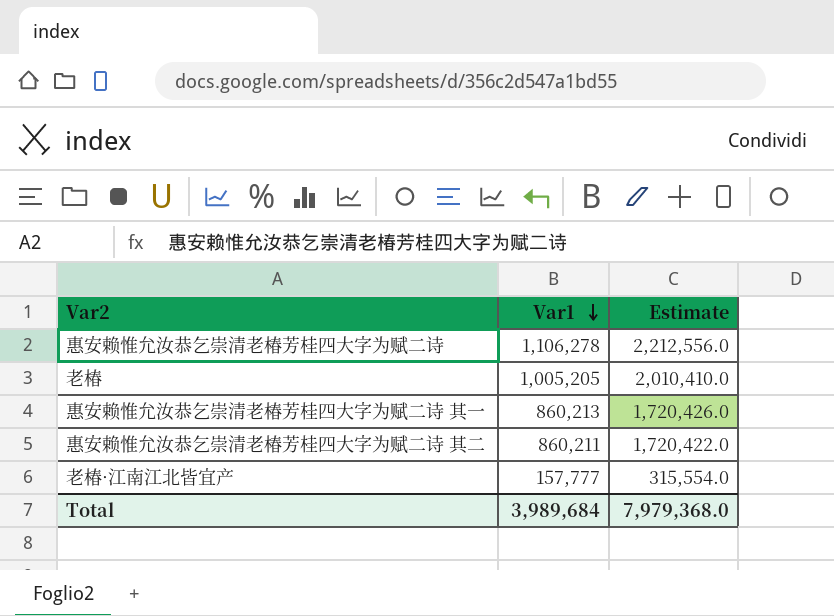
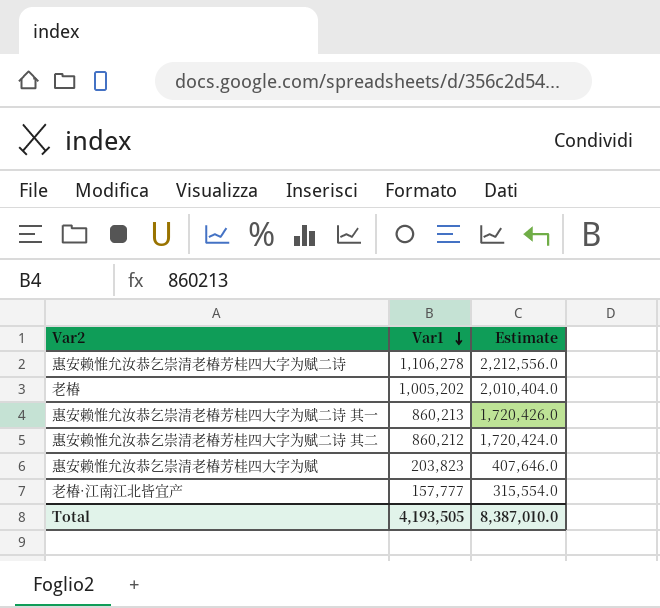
老椿 | Var1: 1,005,205 -> 1,005,202
老椿 | Estimate: 2,010,410.0 -> 2,010,404.0
惠安赖惟允汝恭乞崇清老椿芳桂四大字为赋二诗 其二 | Var1: 860,211 -> 860,212
惠安赖惟允汝恭乞崇清老椿芳桂四大字为赋二诗 其二 | Estimate: 1,720,422.0 -> 1,720,424.0
row 惠安赖惟允汝恭乞崇清老椿芳桂四大字为赋: none -> 203,823 | 407,646.0
Total | Var1: 3,989,684 -> 4,193,505
Total | Estimate: 7,979,368.0 -> 8,387,010.0

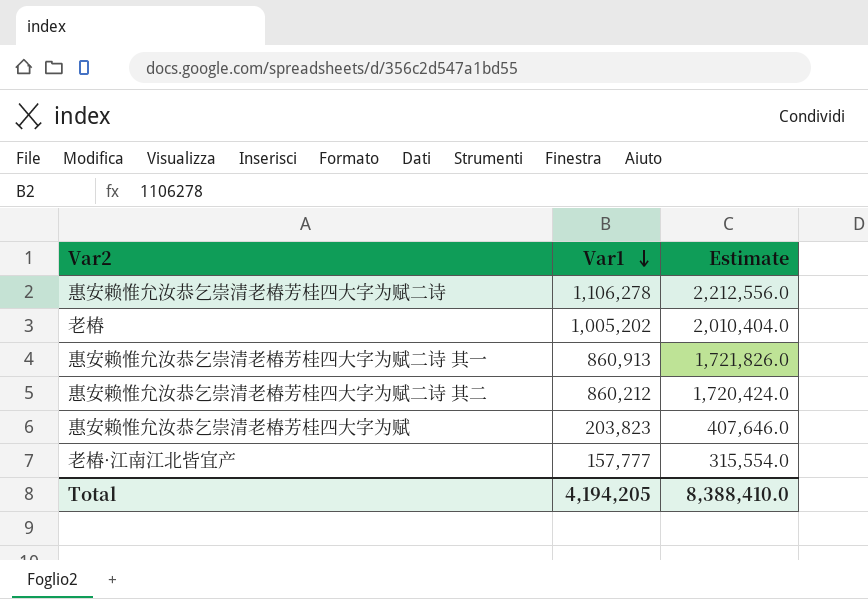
惠安赖惟允汝恭乞崇清老椿芳桂四大字为赋二诗 其一 | Var1: 860,213 -> 860,913
惠安赖惟允汝恭乞崇清老椿芳桂四大字为赋二诗 其一 | Estimate: 1,720,426.0 -> 1,721,826.0
Total | Var1: 4,193,505 -> 4,194,205
Total | Estimate: 8,387,010.0 -> 8,388,410.0

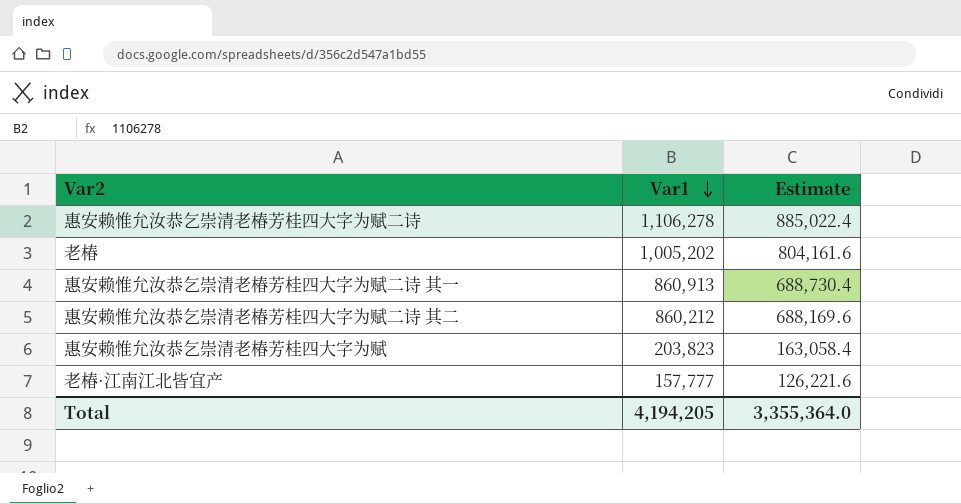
column Estimate | formula: [Var1] * 2 -> [Var1] * 0.8
Total | Estimate: 8,388,410.0 -> 3,355,364.0

